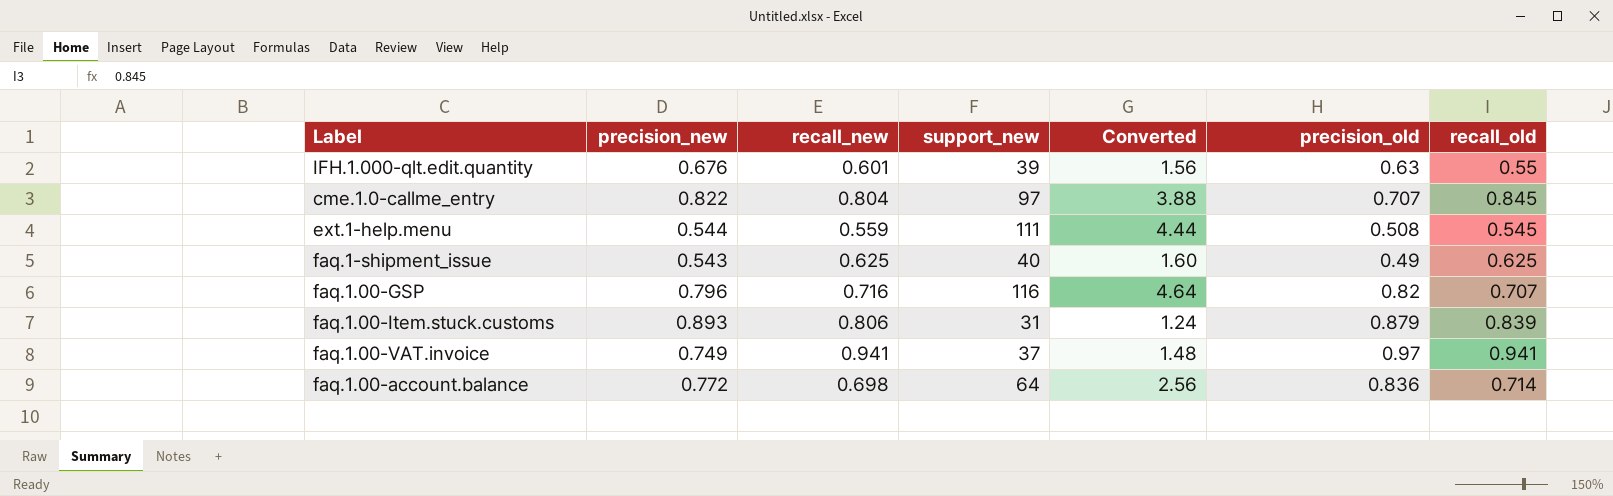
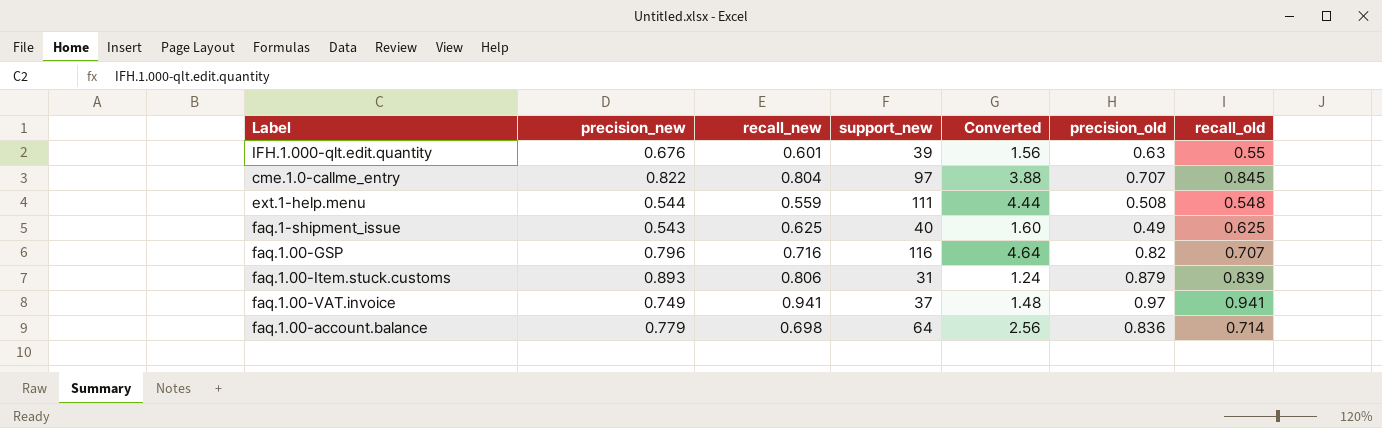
ext.1-help.menu | recall_old: 0.545 -> 0.548
faq.1.00-account.balance | precision_new: 0.772 -> 0.779

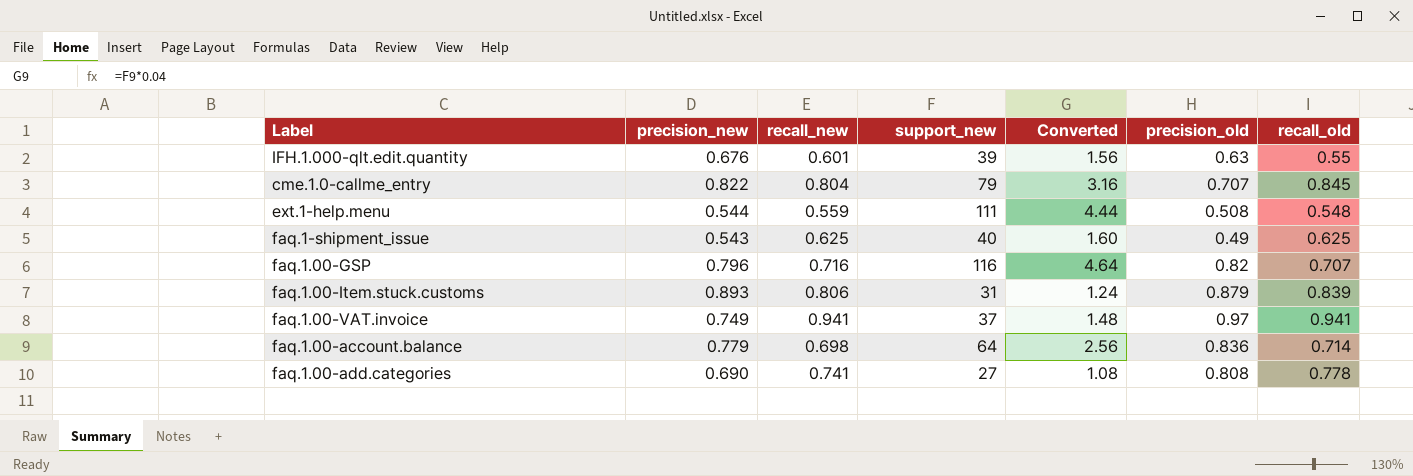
cme.1.0-callme_entry | support_new: 97 -> 79
cme.1.0-callme_entry | Converted: 3.88 -> 3.16
row faq.1.00-add.categories: none -> 0.690 | 0.741 | 27 | 1.08 | 0.808 | 0.778

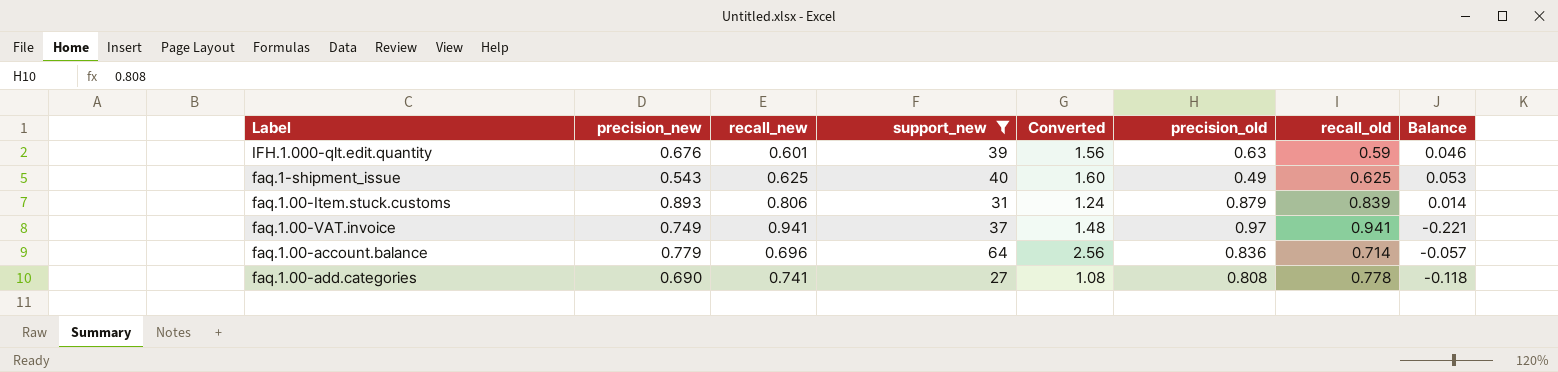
filter: none -> support_new <= 64
column Balance | formula: none -> [precision_new] - [precision_old]
IFH.1.000-qlt.edit.quantity | recall_old: 0.55 -> 0.59
faq.1.00-account.balance | recall_new: 0.698 -> 0.696

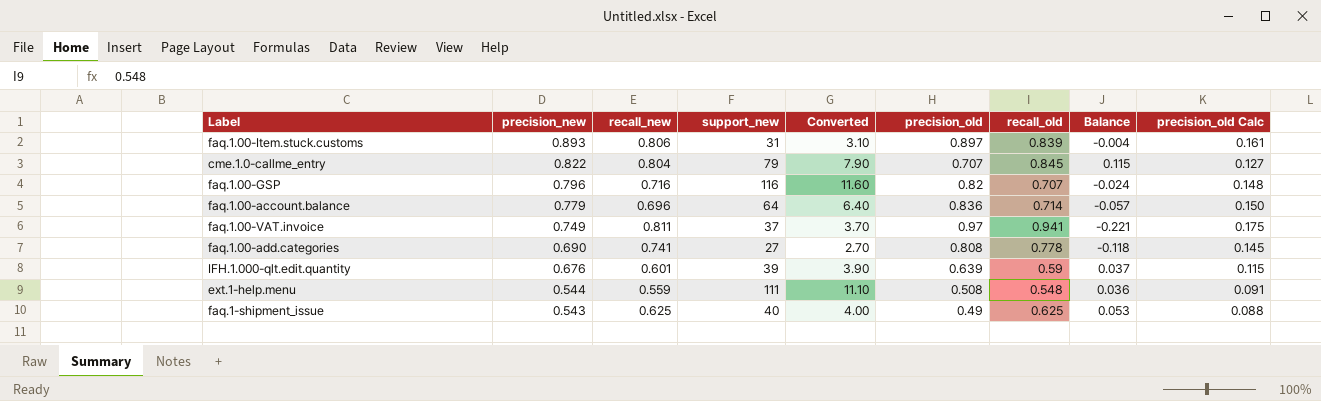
filter: support_new <= 64 -> none
row order: none -> precision_new descending
column Converted | formula: [support_new] * 0.04 -> [support_new] * 0.1
column precision_old Calc | formula: none -> [precision_old] * 0.18
faq.1.00-Item.stuck.customs | precision_old: 0.879 -> 0.897
faq.1.00-Item.stuck.customs | Balance: 0.014 -> -0.004
faq.1.00-VAT.invoice | recall_new: 0.941 -> 0.811
IFH.1.000-qlt.edit.quantity | precision_old: 0.63 -> 0.639
IFH.1.000-qlt.edit.quantity | Balance: 0.046 -> 0.037

